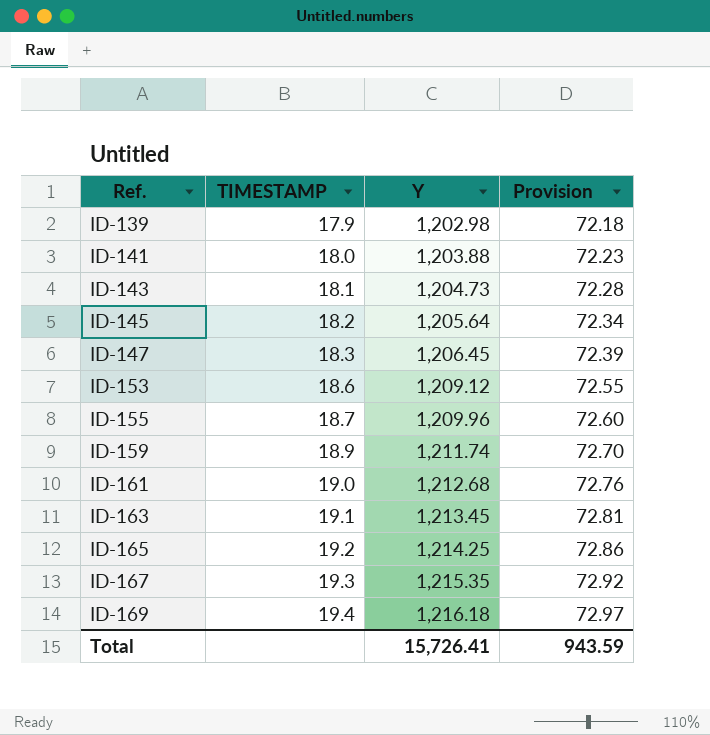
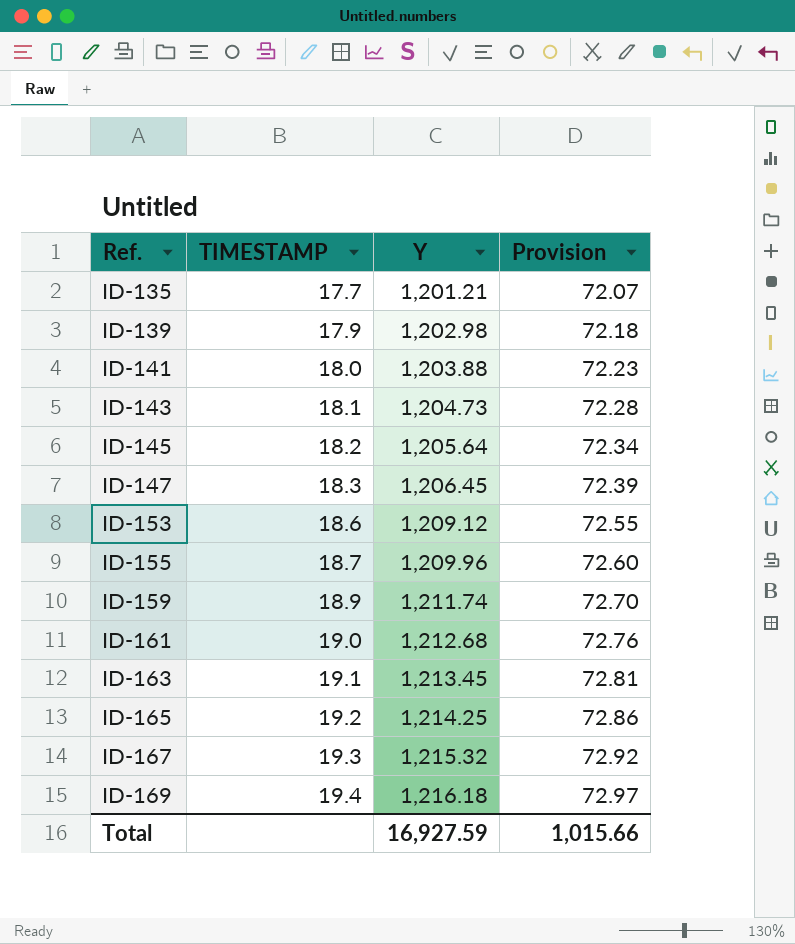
row ID-135: none -> 17.7 | 1,201.21 | 72.07
ID-167 | Y: 1,215.35 -> 1,215.32
Total | Y: 15,726.41 -> 16,927.59
Total | Provision: 943.59 -> 1,015.66

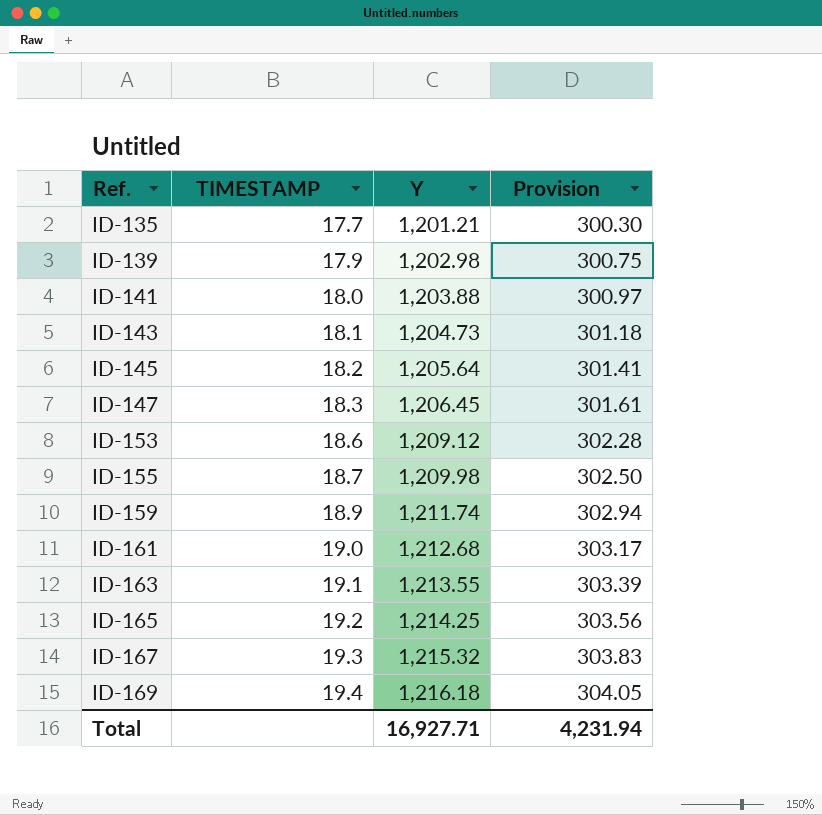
column Provision | formula: [Y] * 0.06 -> [Y] * 0.25
ID-155 | Y: 1,209.96 -> 1,209.98
ID-163 | Y: 1,213.45 -> 1,213.55
Total | Y: 16,927.59 -> 16,927.71
Total | Provision: 1,015.66 -> 4,231.94

